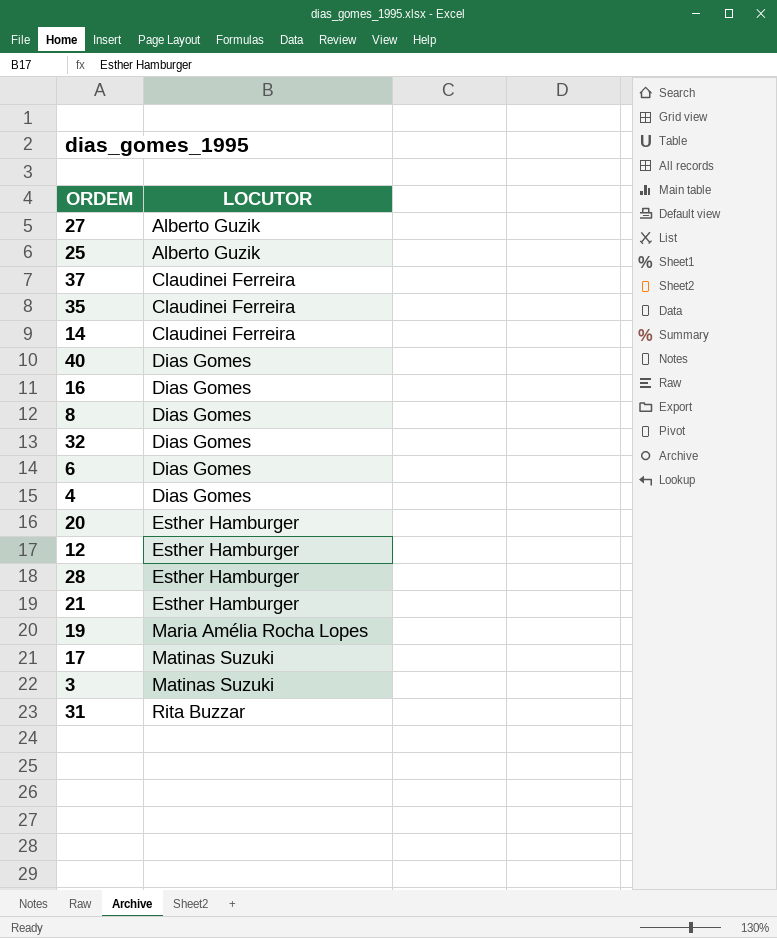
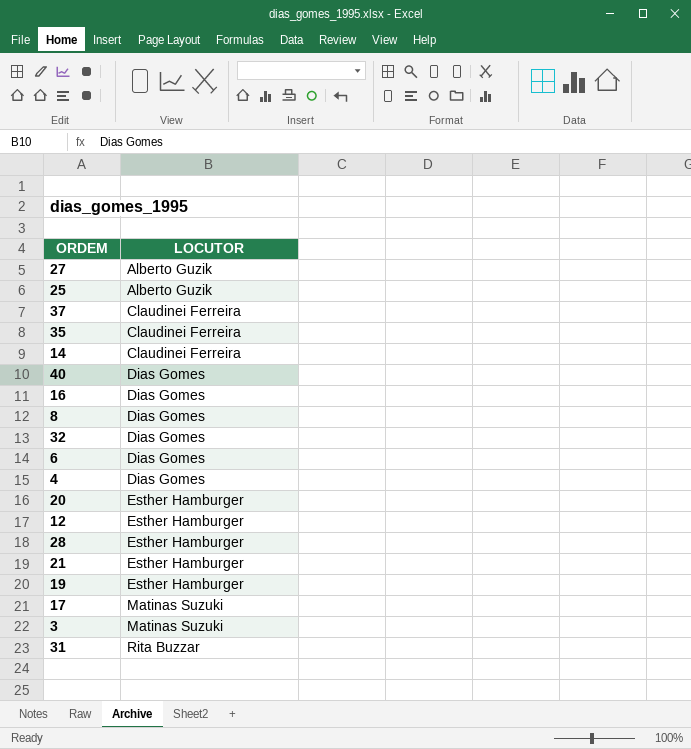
19 | LOCUTOR: Maria Amélia Rocha Lopes -> Esther Hamburger

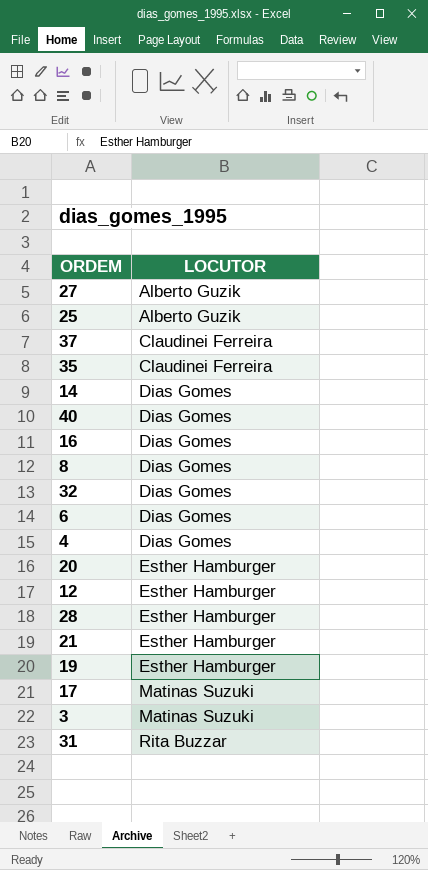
14 | LOCUTOR: Claudinei Ferreira -> Dias Gomes

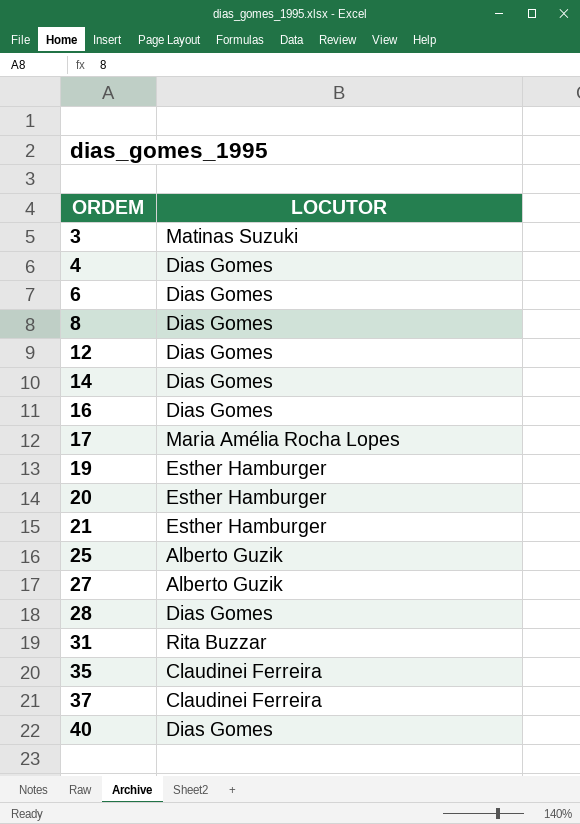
row order: LOCUTOR ascending -> ORDEM ascending
row 32: Dias Gomes -> none
12 | LOCUTOR: Esther Hamburger -> Dias Gomes
17 | LOCUTOR: Matinas Suzuki -> Maria Amélia Rocha Lopes
28 | LOCUTOR: Esther Hamburger -> Dias Gomes

